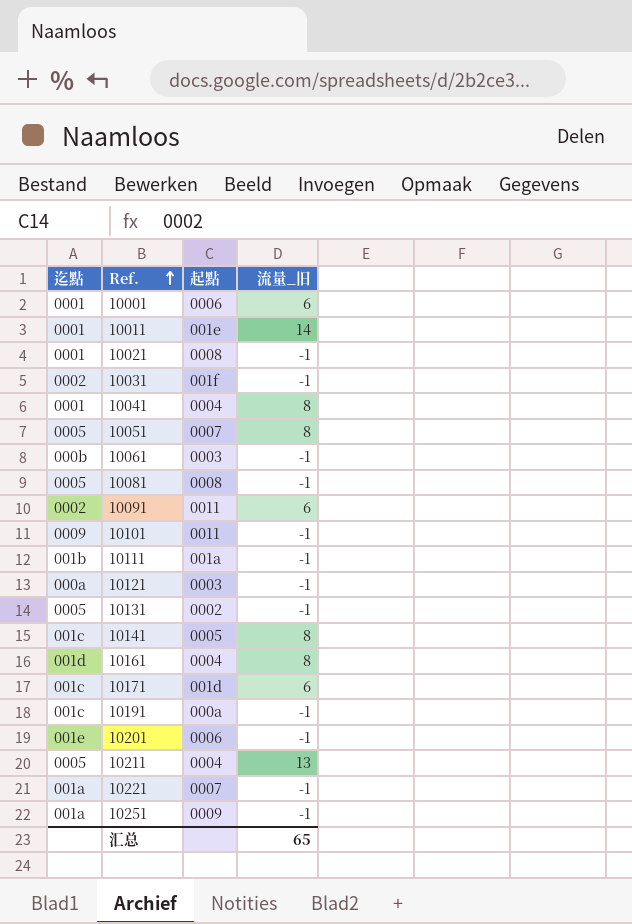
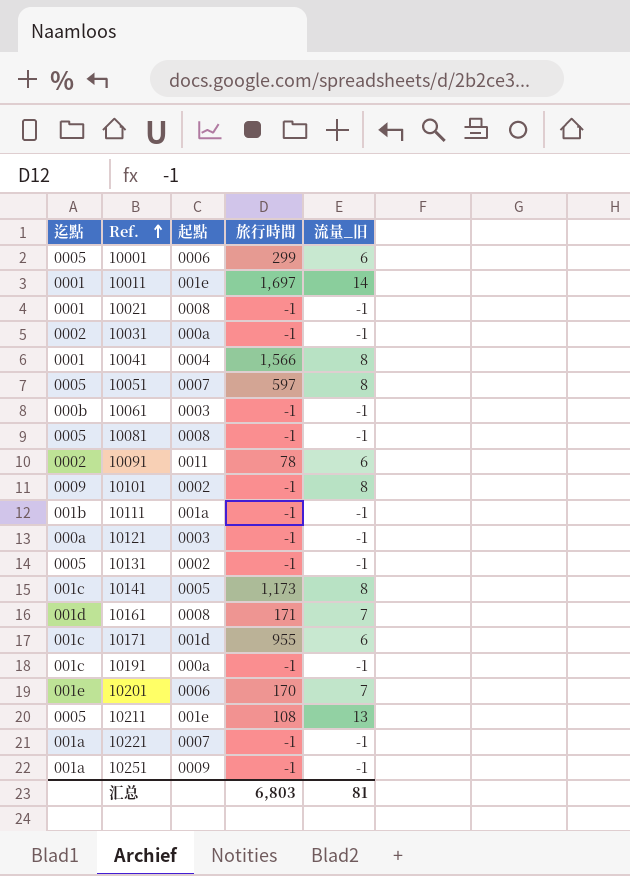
column 旅行時間 | position: none -> 4
10001 | 迄點: 0001 -> 0005
10031 | 起點: 001f -> 000a
10101 | 起點: 0011 -> 0002
10101 | 流量_旧: -1 -> 8
10161 | 起點: 0004 -> 0008
10161 | 流量_旧: 8 -> 7
10201 | 流量_旧: -1 -> 7
10211 | 起點: 0004 -> 001e
汇总 | 流量_旧: 65 -> 81

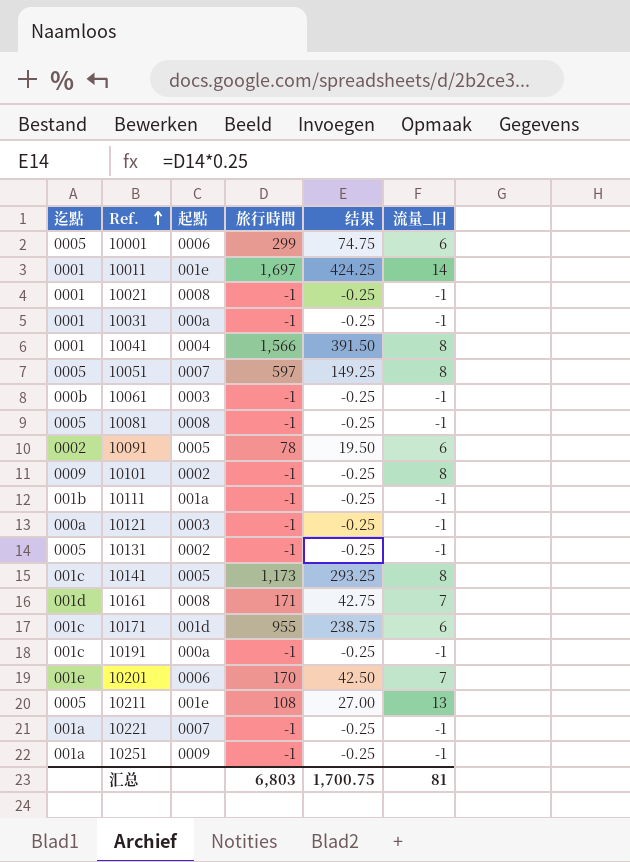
column 结果 | formula: none -> [旅行時間] * 0.25
10031 | 迄點: 0002 -> 0001
10091 | 起點: 0011 -> 0005

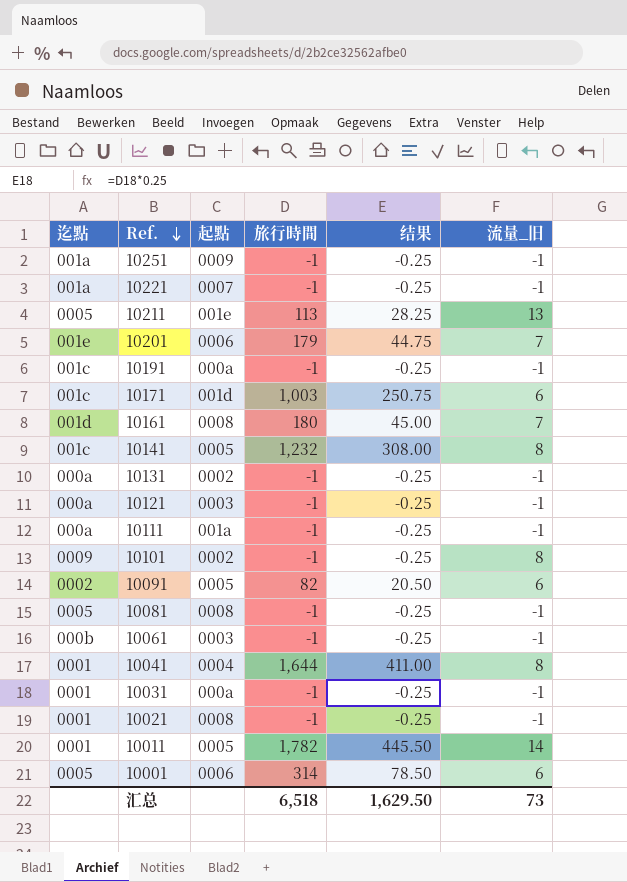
row order: Ref. ascending -> Ref. descending
row 10051: 0005 | 0007 | 597 | 149.25 | 8 -> none
10211 | 旅行時間: 108 -> 113
10211 | 结果: 27.00 -> 28.25
10201 | 旅行時間: 170 -> 179
10201 | 结果: 42.50 -> 44.75
10171 | 旅行時間: 955 -> 1,003
10171 | 结果: 238.75 -> 250.75
10161 | 旅行時間: 171 -> 180
10161 | 结果: 42.75 -> 45.00
10141 | 旅行時間: 1,173 -> 1,232
10141 | 结果: 293.25 -> 308.00
10131 | 迄點: 0005 -> 000a
10111 | 迄點: 001b -> 000a
10091 | 旅行時間: 78 -> 82
10091 | 结果: 19.50 -> 20.50
10041 | 旅行時間: 1,566 -> 1,644
10041 | 结果: 391.50 -> 411.00
10011 | 起點: 001e -> 0005
10011 | 旅行時間: 1,697 -> 1,782
10011 | 结果: 424.25 -> 445.50
10001 | 旅行時間: 299 -> 314
10001 | 结果: 74.75 -> 78.50
汇总 | 旅行時間: 6,803 -> 6,518
汇总 | 结果: 1,700.75 -> 1,629.50
汇总 | 流量_旧: 81 -> 73

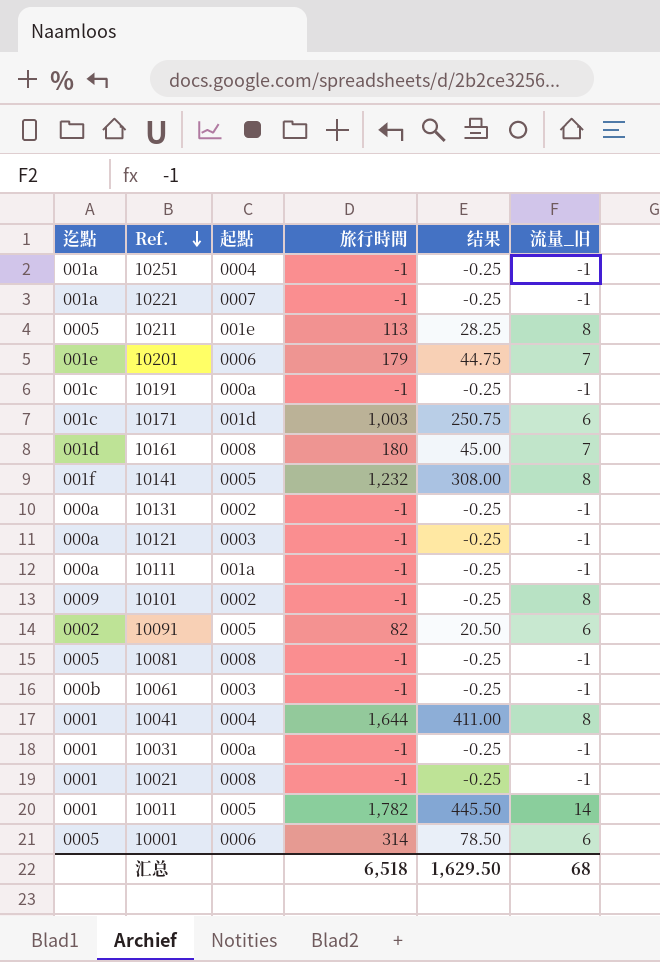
10251 | 起點: 0009 -> 0004
10211 | 流量_旧: 13 -> 8
10141 | 迄點: 001c -> 001f
汇总 | 流量_旧: 73 -> 68

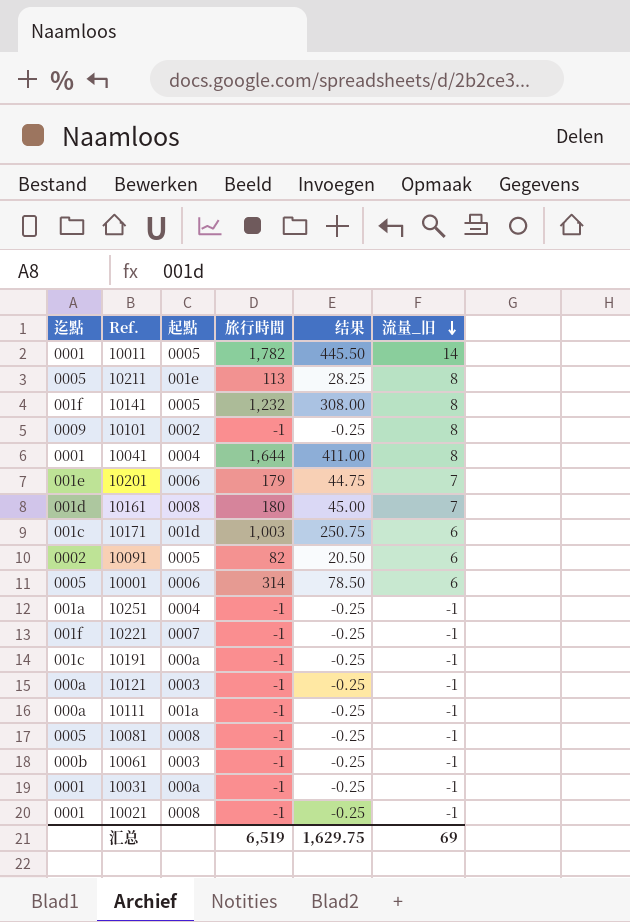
row order: Ref. descending -> 流量_旧 descending
row 10131: 000a | 0002 | -1 | -0.25 | -1 -> none
10221 | 迄點: 001a -> 001f
汇总 | 旅行時間: 6,518 -> 6,519
汇总 | 结果: 1,629.50 -> 1,629.75
汇总 | 流量_旧: 68 -> 69

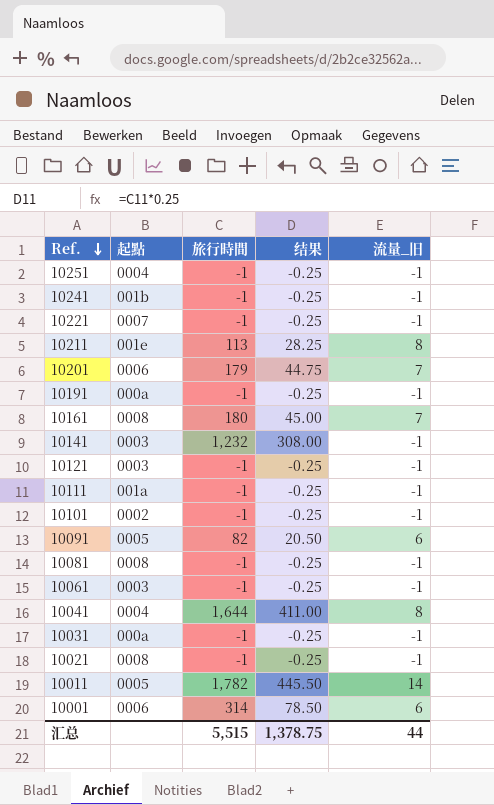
row order: 流量_旧 descending -> Ref. descending
column 迄點 | position: 1 -> none
row 10171: 001c | 001d | 1,003 | 250.75 | 6 -> none
row 10241: none -> 001b | -1 | -0.25 | -1
10141 | 起點: 0005 -> 0003
10141 | 流量_旧: 8 -> -1
10101 | 流量_旧: 8 -> -1
汇总 | 旅行時間: 6,519 -> 5,515
汇总 | 结果: 1,629.75 -> 1,378.75
汇总 | 流量_旧: 69 -> 44

